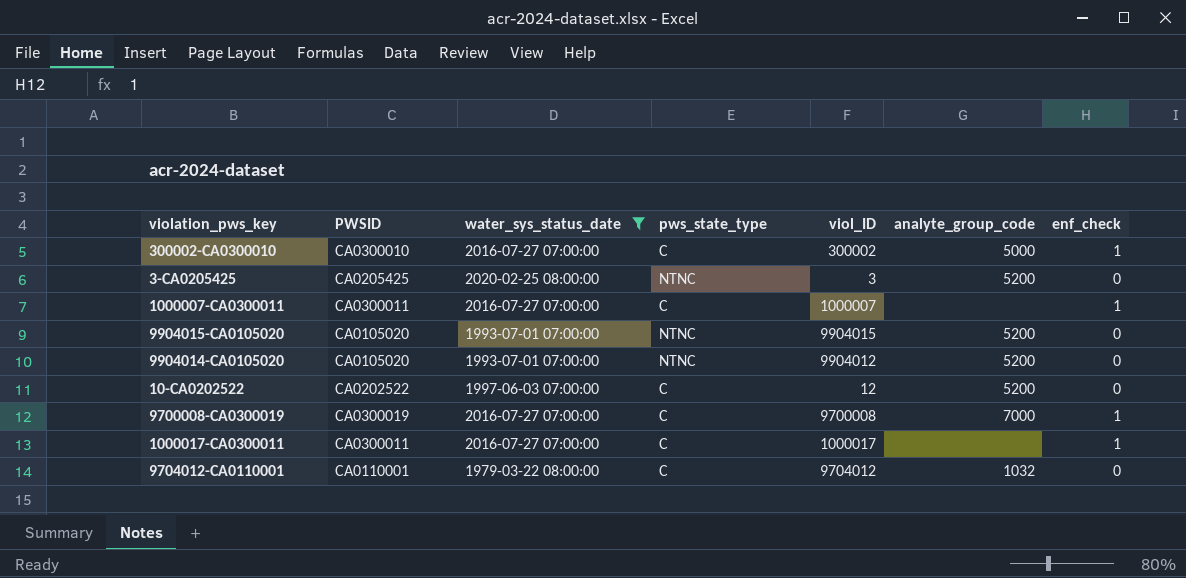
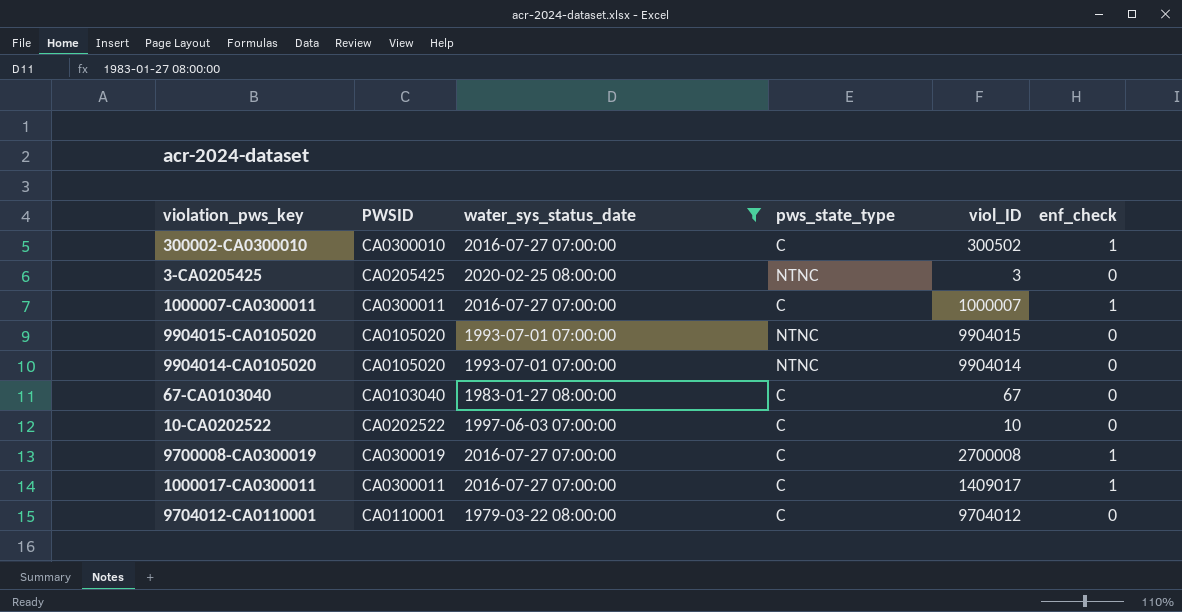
column analyte_group_code | position: 6 -> none
300002-CA0300010 | viol_ID: 300002 -> 300502
9904014-CA0105020 | viol_ID: 9904012 -> 9904014
row 67-CA0103040: none -> CA0103040 | 1983-01-27 08:00:00 | C | 67 | 0
10-CA0202522 | viol_ID: 12 -> 10
9700008-CA0300019 | viol_ID: 9700008 -> 2700008
1000017-CA0300011 | viol_ID: 1000017 -> 1409017

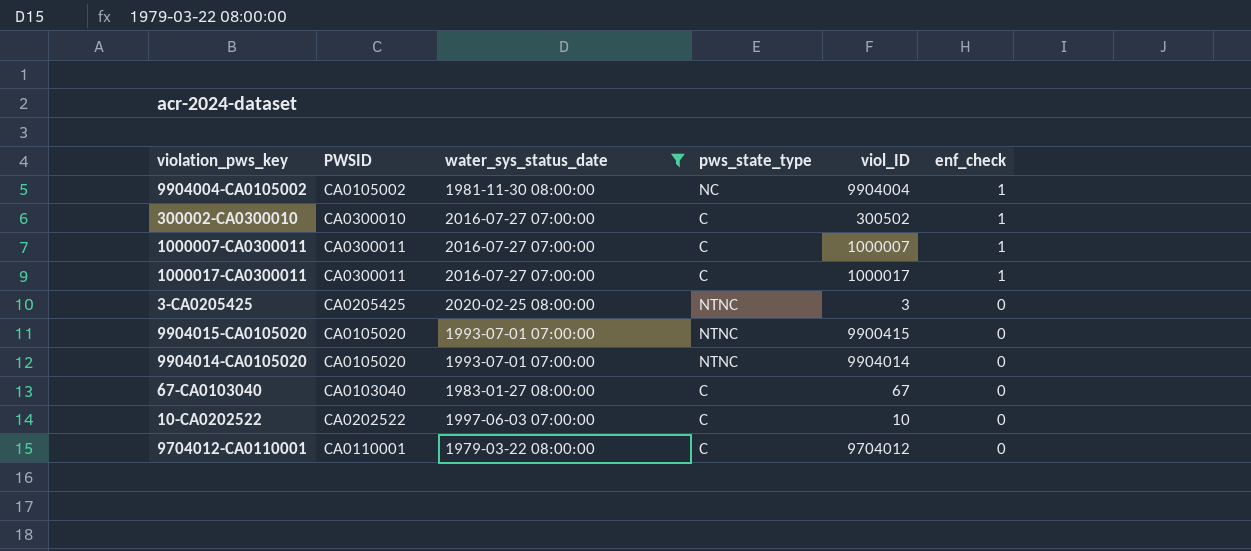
row order: none -> enf_check descending
row 9700008-CA0300019: CA0300019 | 2016-07-27 07:00:00 | C | 2700008 | 1 -> none
row 9904004-CA0105002: none -> CA0105002 | 1981-11-30 08:00:00 | NC | 9904004 | 1
1000017-CA0300011 | viol_ID: 1409017 -> 1000017
9904015-CA0105020 | viol_ID: 9904015 -> 9900415

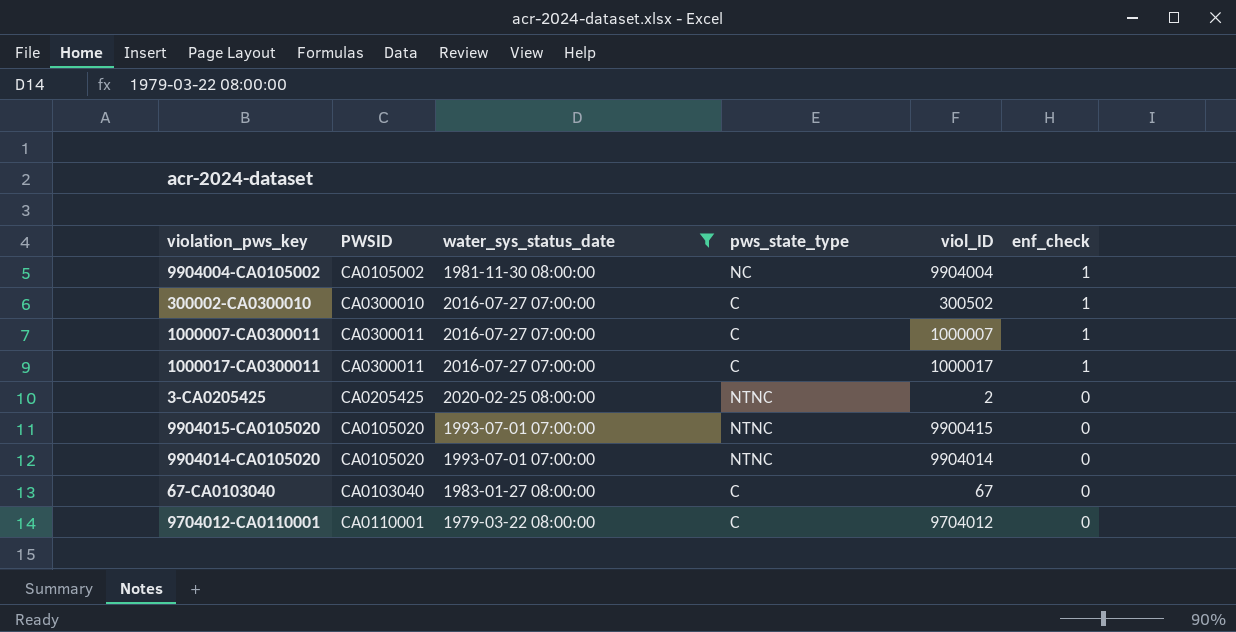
row 10-CA0202522: CA0202522 | 1997-06-03 07:00:00 | C | 10 | 0 -> none
3-CA0205425 | viol_ID: 3 -> 2

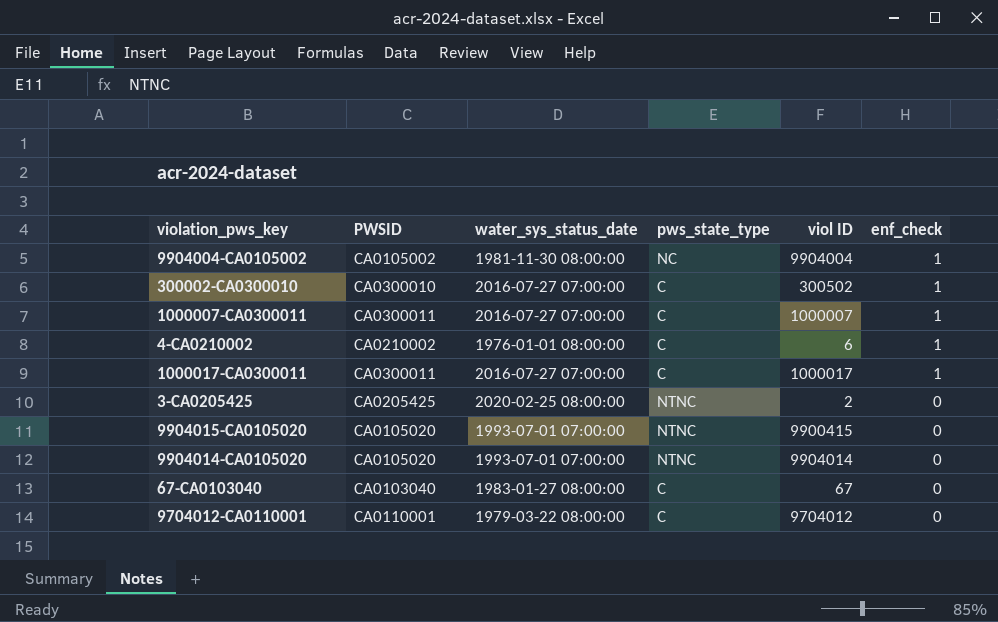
filter: water_sys_status_date != 1976-01-01 08:00:00 -> none
column name: viol_ID -> viol ID

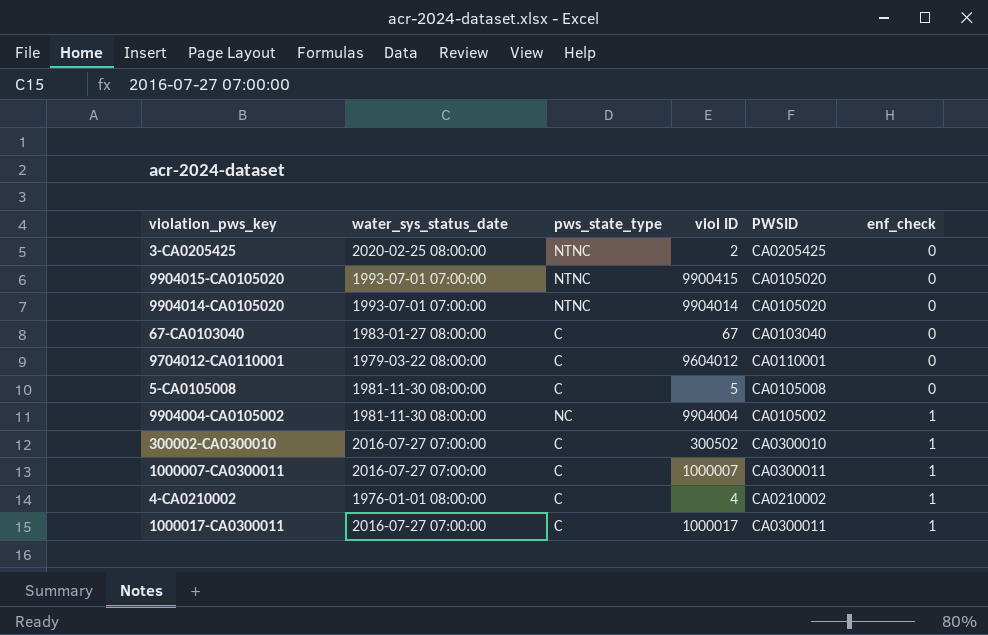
row order: enf_check descending -> enf_check ascending
column PWSID | position: 2 -> 5
9704012-CA0110001 | viol ID: 9704012 -> 9604012
row 5-CA0105008: none -> 1981-11-30 08:00:00 | C | 5 | CA0105008 | 0
4-CA0210002 | viol ID: 6 -> 4

